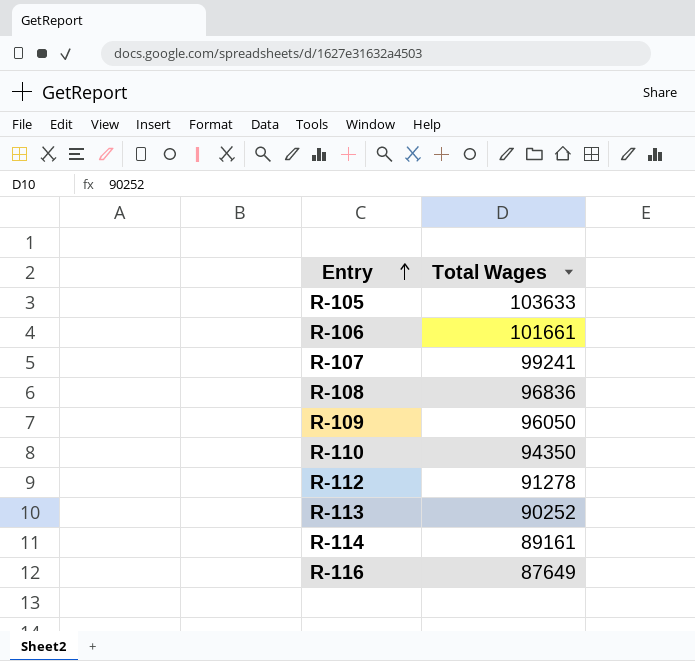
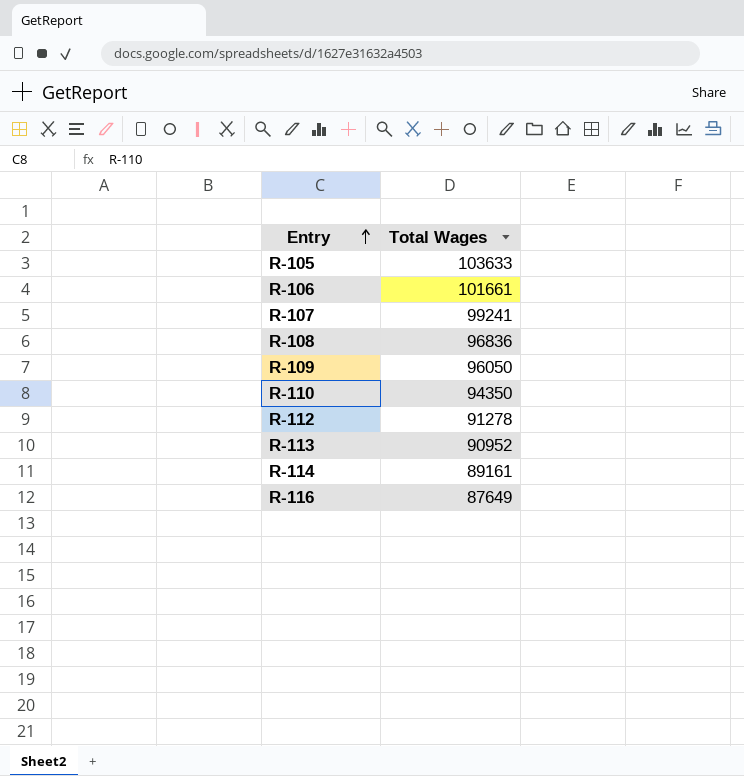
R-113 | Total Wages: 90252 -> 90952

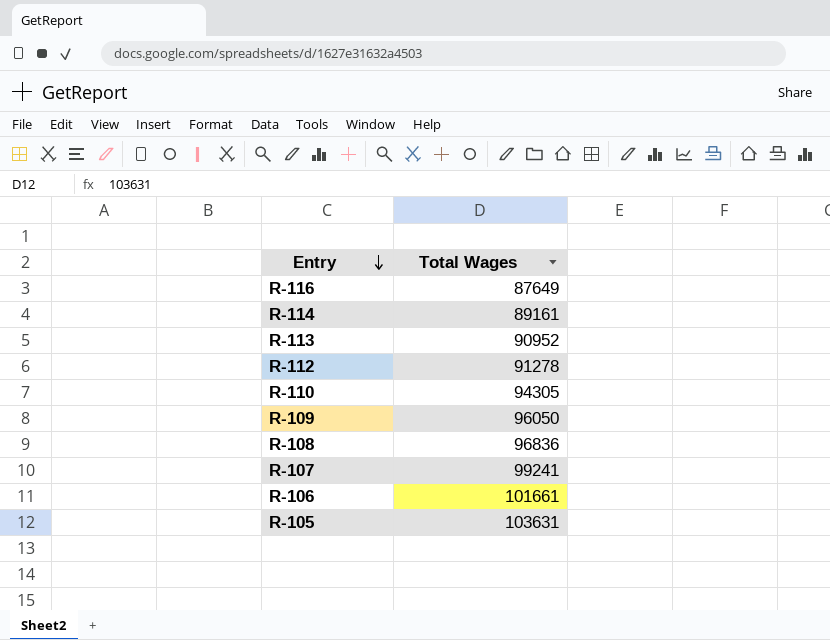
row order: Entry ascending -> Entry descending
R-110 | Total Wages: 94350 -> 94305
R-105 | Total Wages: 103633 -> 103631

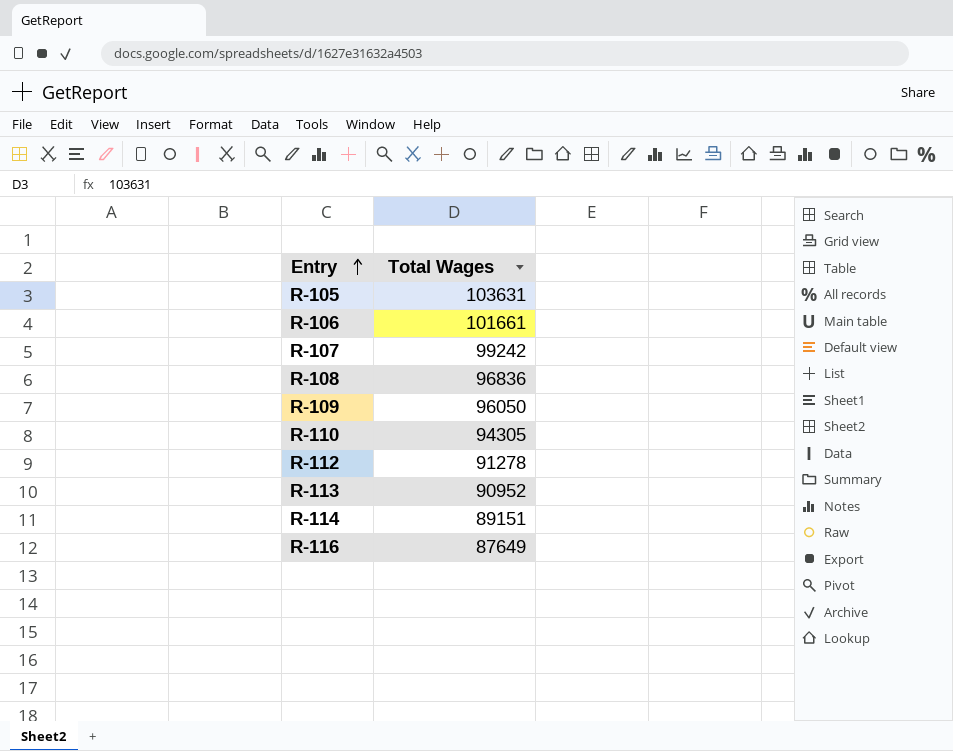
row order: Entry descending -> Entry ascending
R-107 | Total Wages: 99241 -> 99242
R-114 | Total Wages: 89161 -> 89151

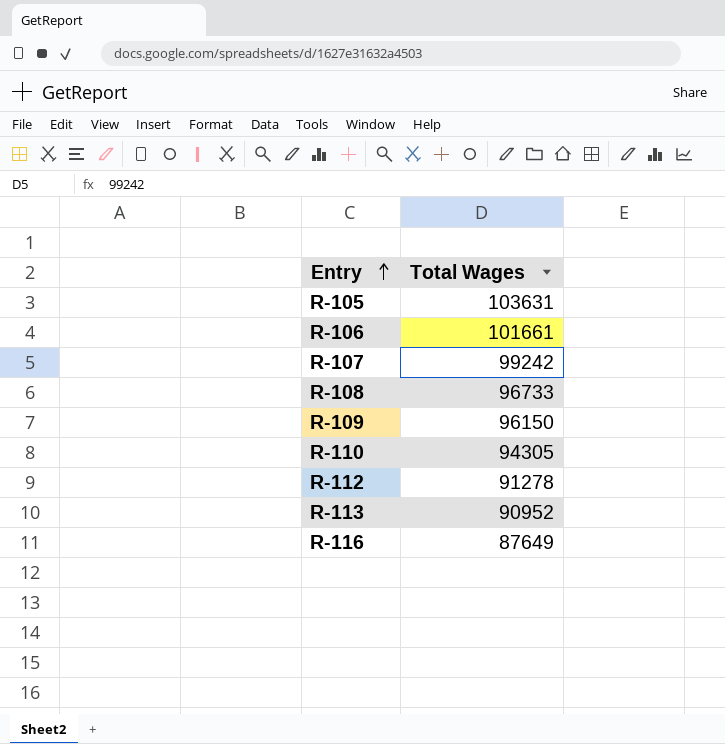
row R-114: 89151 -> none
R-108 | Total Wages: 96836 -> 96733
R-109 | Total Wages: 96050 -> 96150

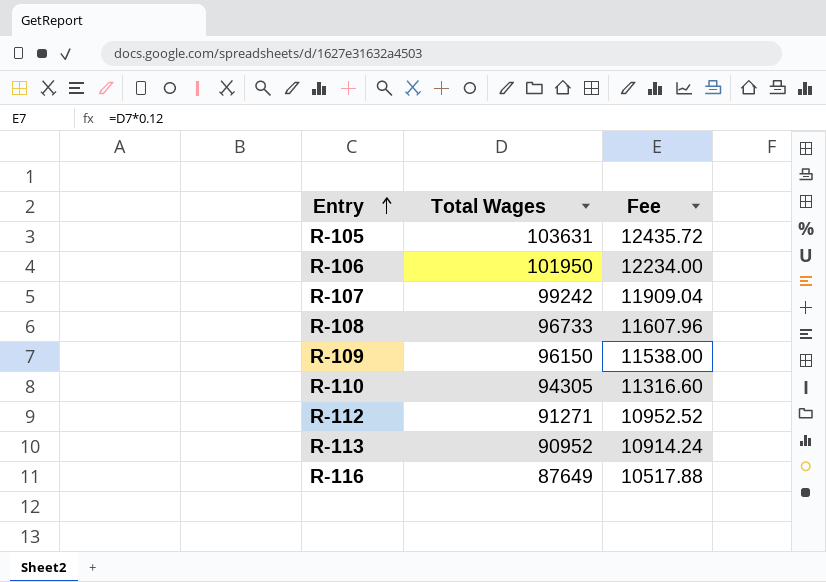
column Fee | formula: none -> [Total Wages] * 0.12
R-106 | Total Wages: 101661 -> 101950
R-112 | Total Wages: 91278 -> 91271

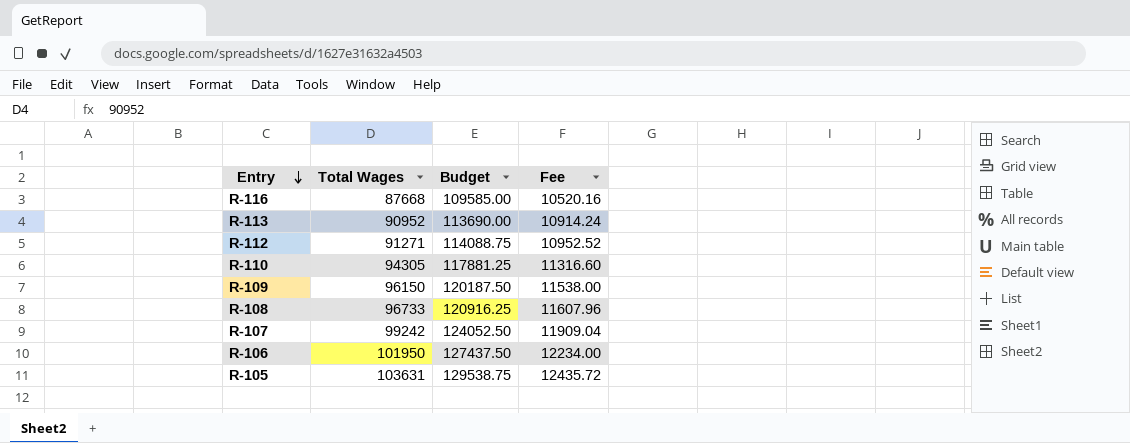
row order: Entry ascending -> Entry descending
column Budget | formula: none -> [Total Wages] * 1.25
R-116 | Total Wages: 87649 -> 87668
R-116 | Fee: 10517.88 -> 10520.16

